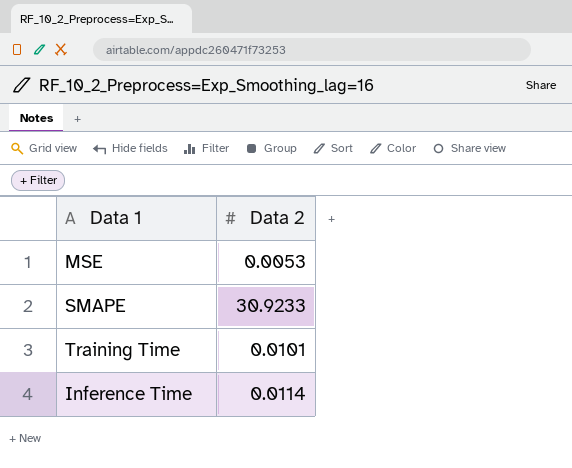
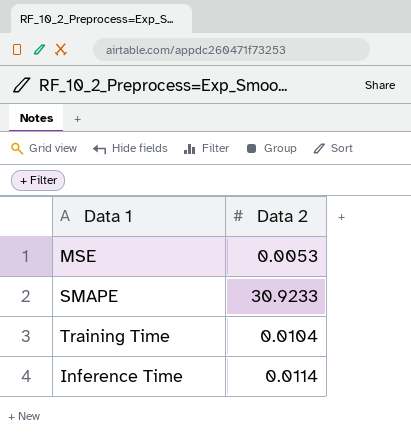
Training Time | Data 2: 0.0101 -> 0.0104

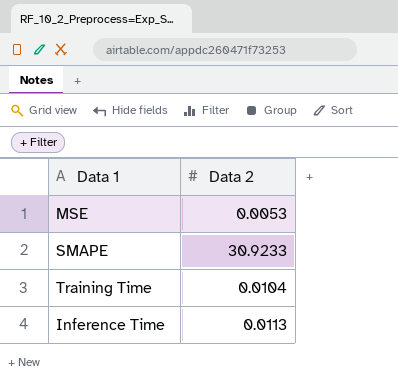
Inference Time | Data 2: 0.0114 -> 0.0113

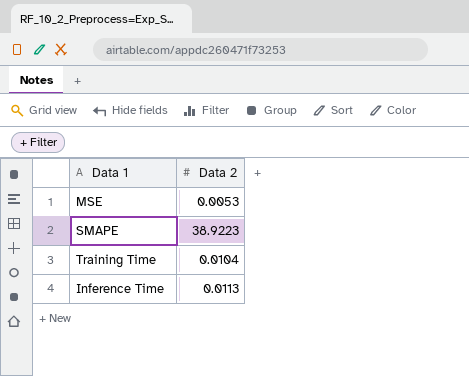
SMAPE | Data 2: 30.9233 -> 38.9223

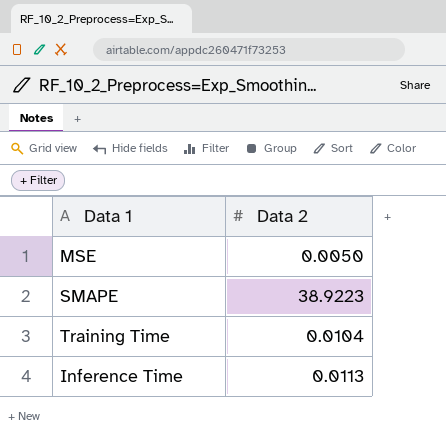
MSE | Data 2: 0.0053 -> 0.0050

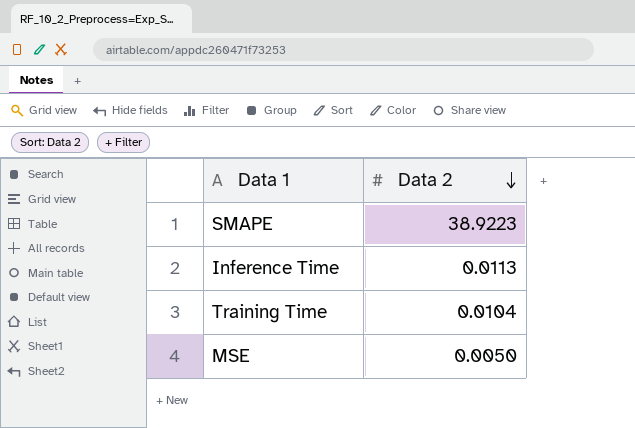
row order: none -> Data 2 descending

